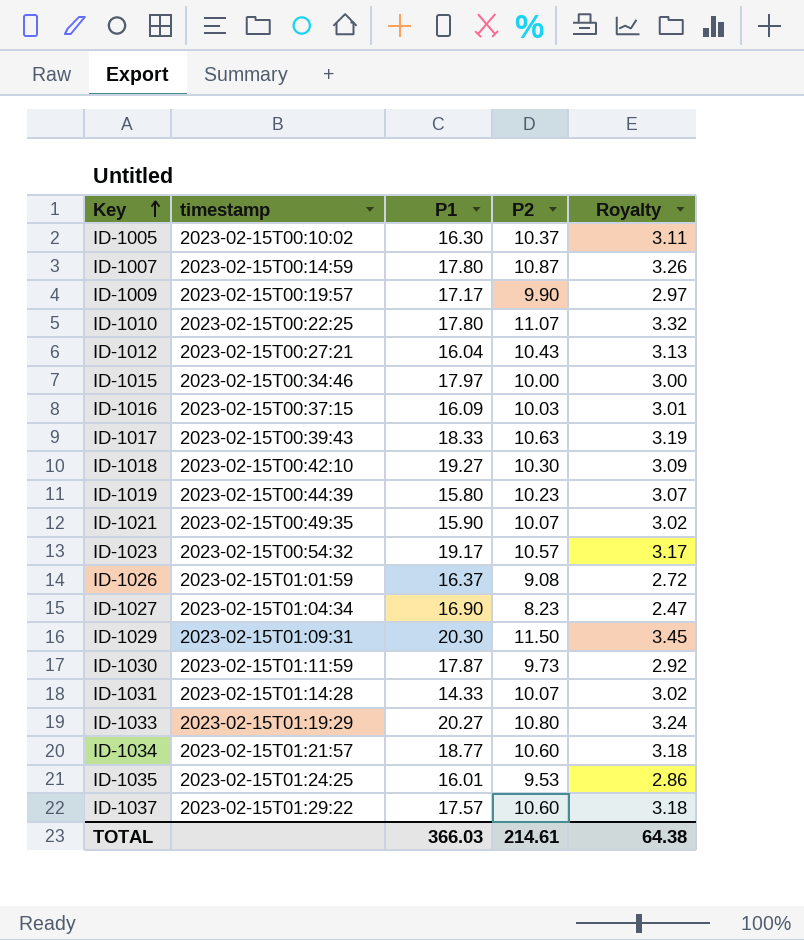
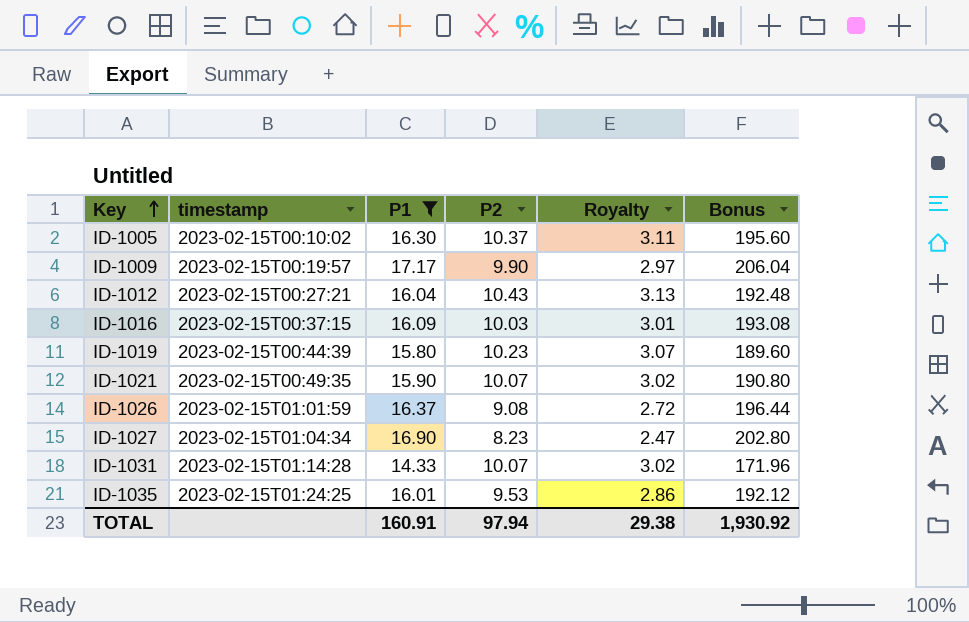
filter: none -> P1 <= 17.17
column Bonus | formula: none -> [P1] * 12
TOTAL | P1: 366.03 -> 160.91
TOTAL | P2: 214.61 -> 97.94
TOTAL | Royalty: 64.38 -> 29.38

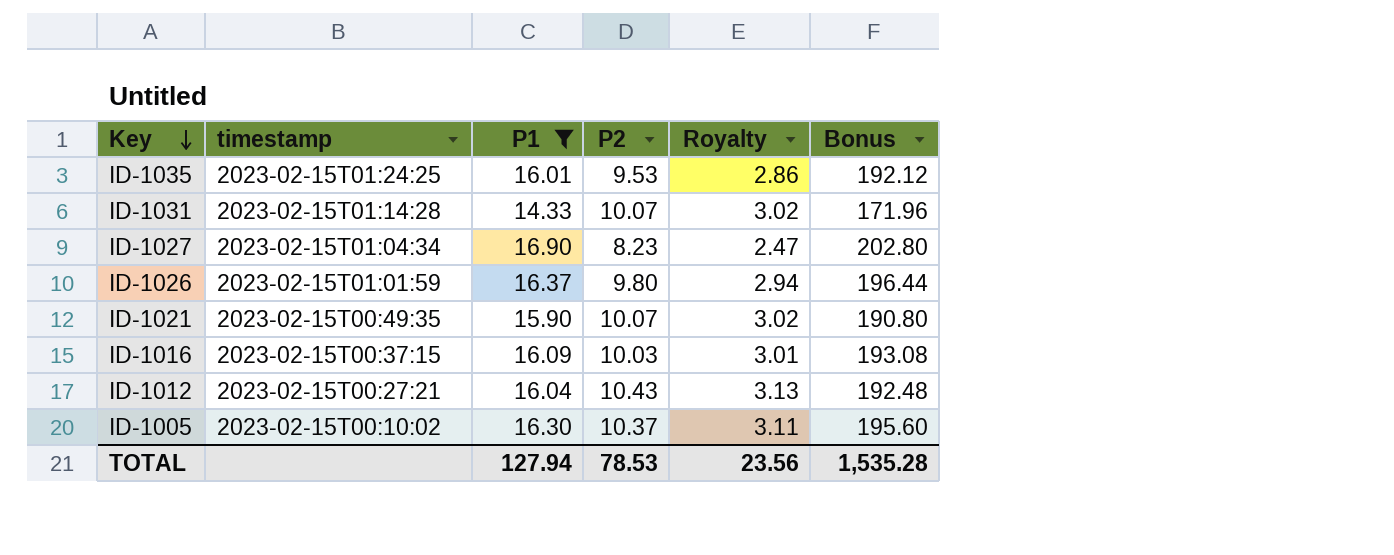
row order: Key ascending -> Key descending
row ID-1009: 2023-02-15T00:19:57 | 17.17 | 9.90 | 2.97 | 206.04 -> none
row ID-1019: 2023-02-15T00:44:39 | 15.80 | 10.23 | 3.07 | 189.60 -> none
ID-1026 | P2: 9.08 -> 9.80
ID-1026 | Royalty: 2.72 -> 2.94
TOTAL | P1: 160.91 -> 127.94
TOTAL | P2: 97.94 -> 78.53
TOTAL | Royalty: 29.38 -> 23.56
TOTAL | Bonus: 1,930.92 -> 1,535.28

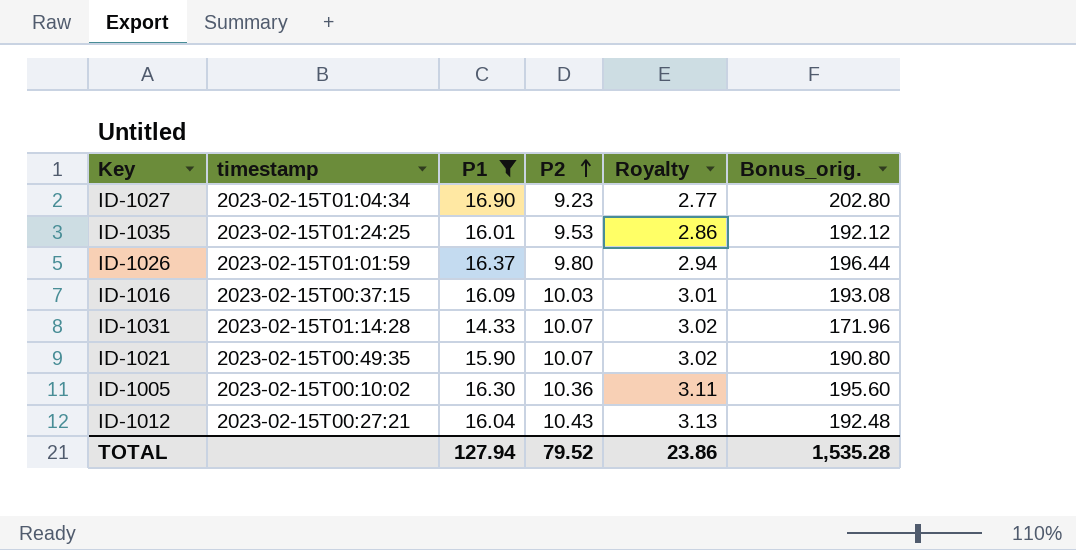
row order: Key descending -> P2 ascending
column name: Bonus -> Bonus_orig.
ID-1027 | P2: 8.23 -> 9.23
ID-1027 | Royalty: 2.47 -> 2.77
ID-1005 | P2: 10.37 -> 10.36
TOTAL | P2: 78.53 -> 79.52
TOTAL | Royalty: 23.56 -> 23.86

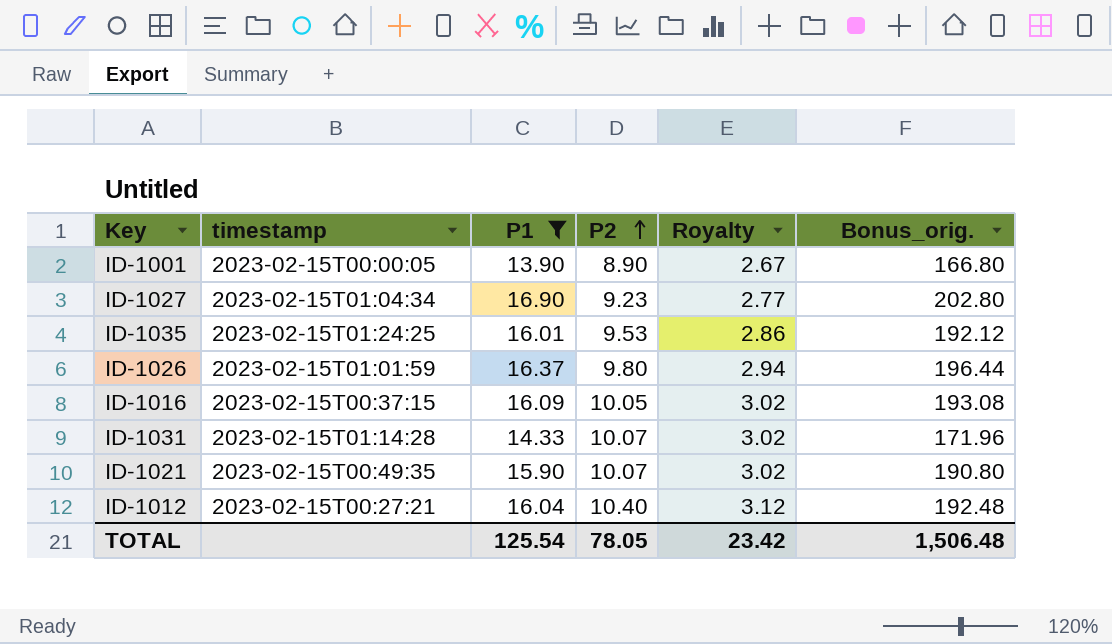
row ID-1005: 2023-02-15T00:10:02 | 16.30 | 10.36 | 3.11 | 195.60 -> none
row ID-1001: none -> 2023-02-15T00:00:05 | 13.90 | 8.90 | 2.67 | 166.80
ID-1016 | P2: 10.03 -> 10.05
ID-1016 | Royalty: 3.01 -> 3.02
ID-1012 | P2: 10.43 -> 10.40
ID-1012 | Royalty: 3.13 -> 3.12
TOTAL | P1: 127.94 -> 125.54
TOTAL | P2: 79.52 -> 78.05
TOTAL | Royalty: 23.86 -> 23.42
TOTAL | Bonus_orig.: 1,535.28 -> 1,506.48

